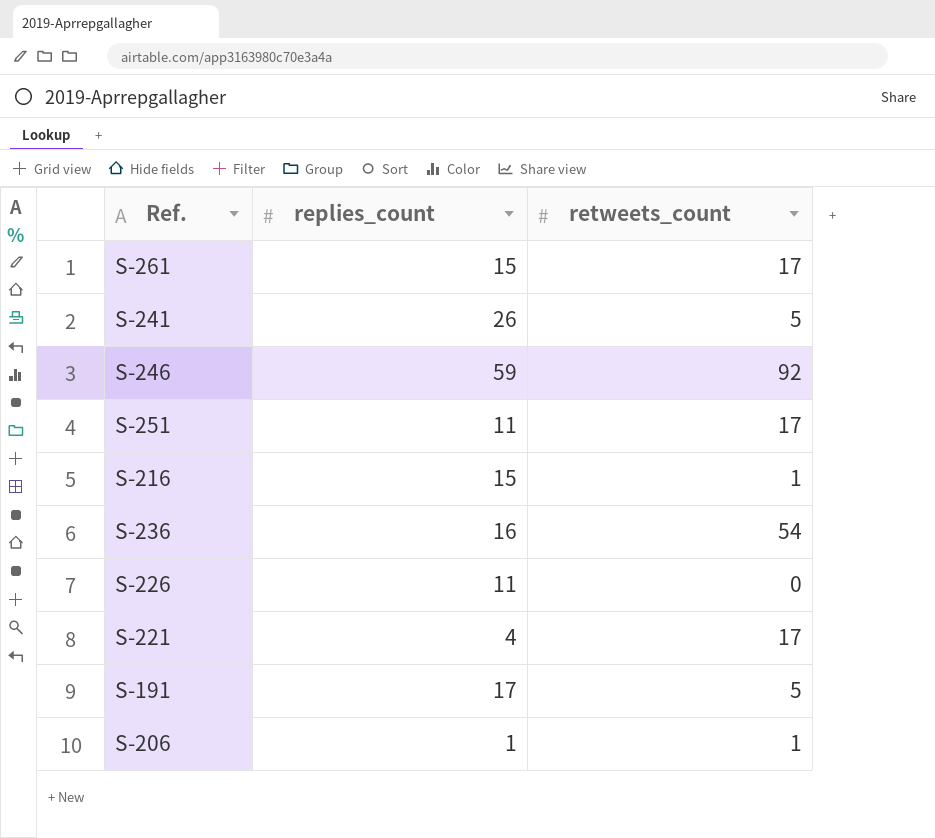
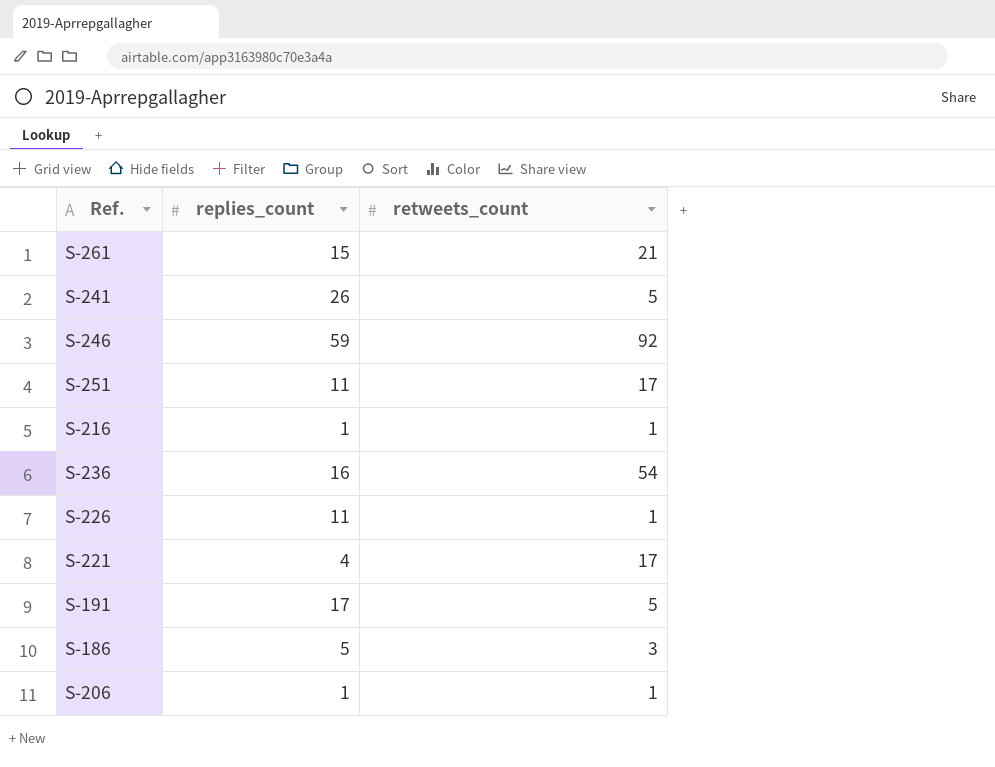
S-261 | retweets_count: 17 -> 21
S-216 | replies_count: 15 -> 1
S-226 | retweets_count: 0 -> 1
row S-186: none -> 5 | 3

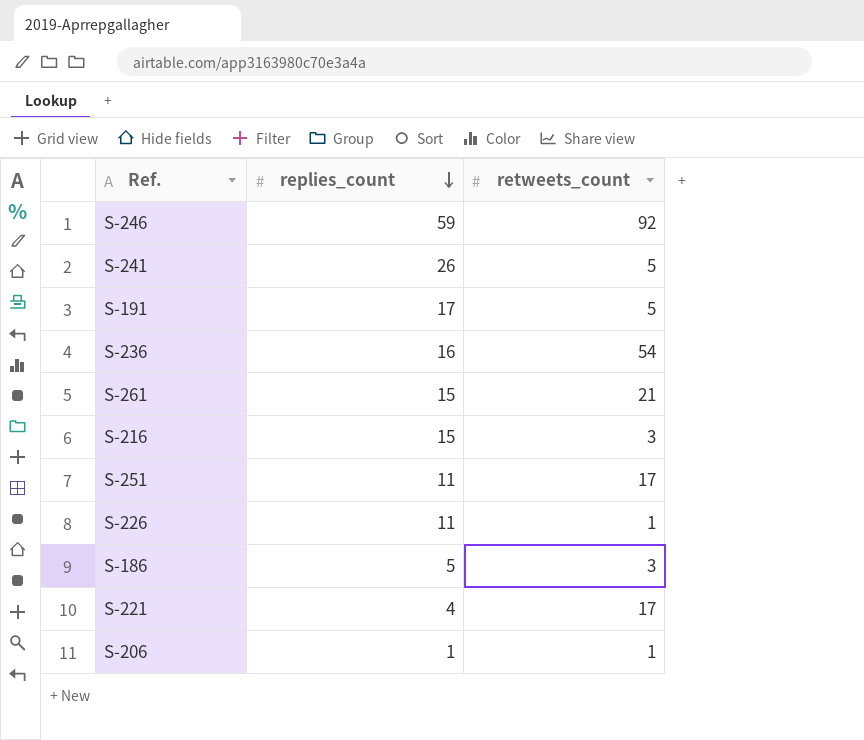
row order: none -> replies_count descending
S-216 | replies_count: 1 -> 15
S-216 | retweets_count: 1 -> 3

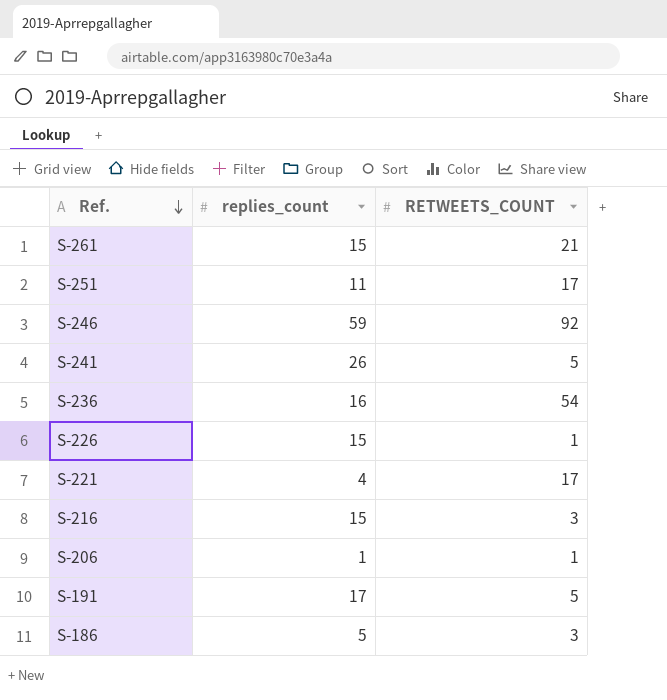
row order: replies_count descending -> Ref. descending
column name: retweets_count -> RETWEETS_COUNT
S-226 | replies_count: 11 -> 15

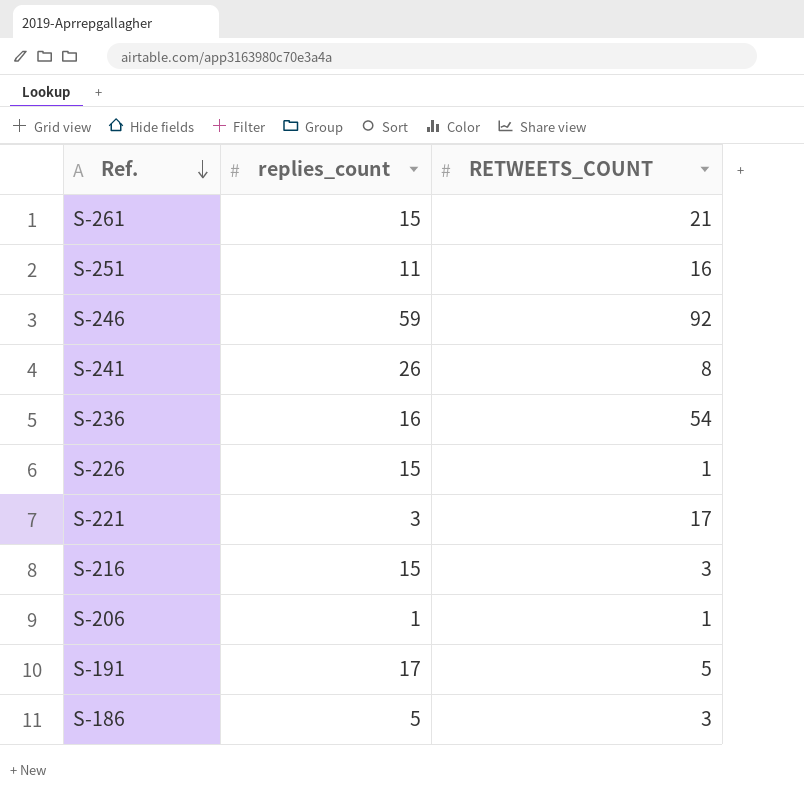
S-251 | RETWEETS_COUNT: 17 -> 16
S-241 | RETWEETS_COUNT: 5 -> 8
S-221 | replies_count: 4 -> 3

